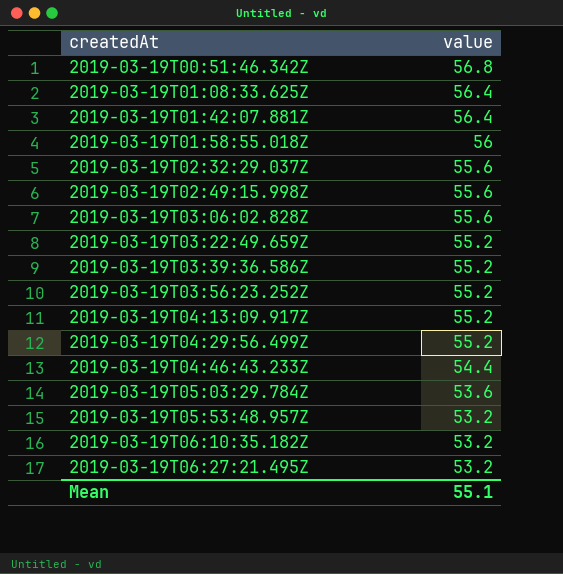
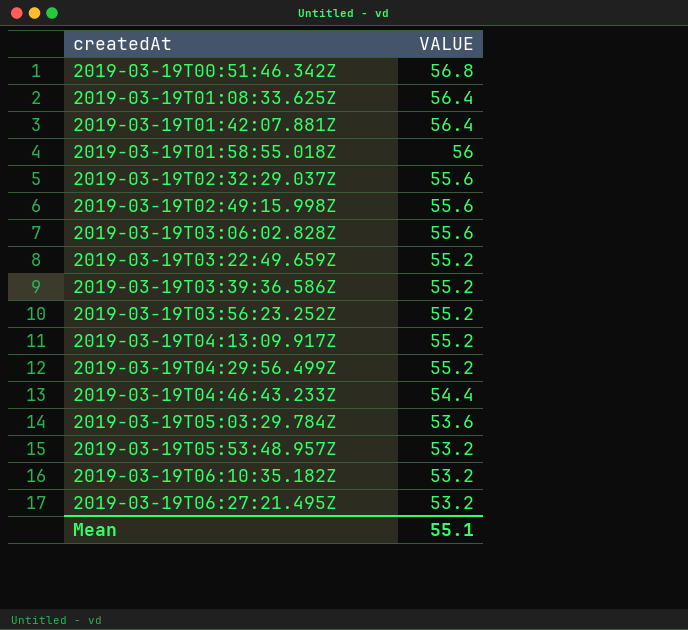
column name: value -> VALUE

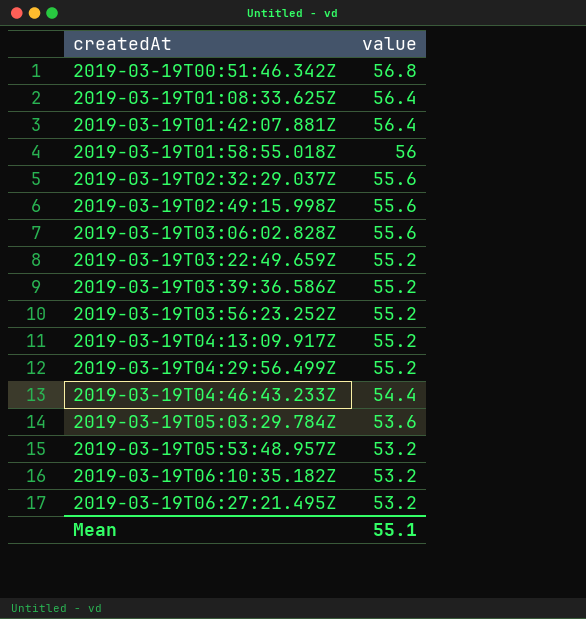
column name: VALUE -> value

